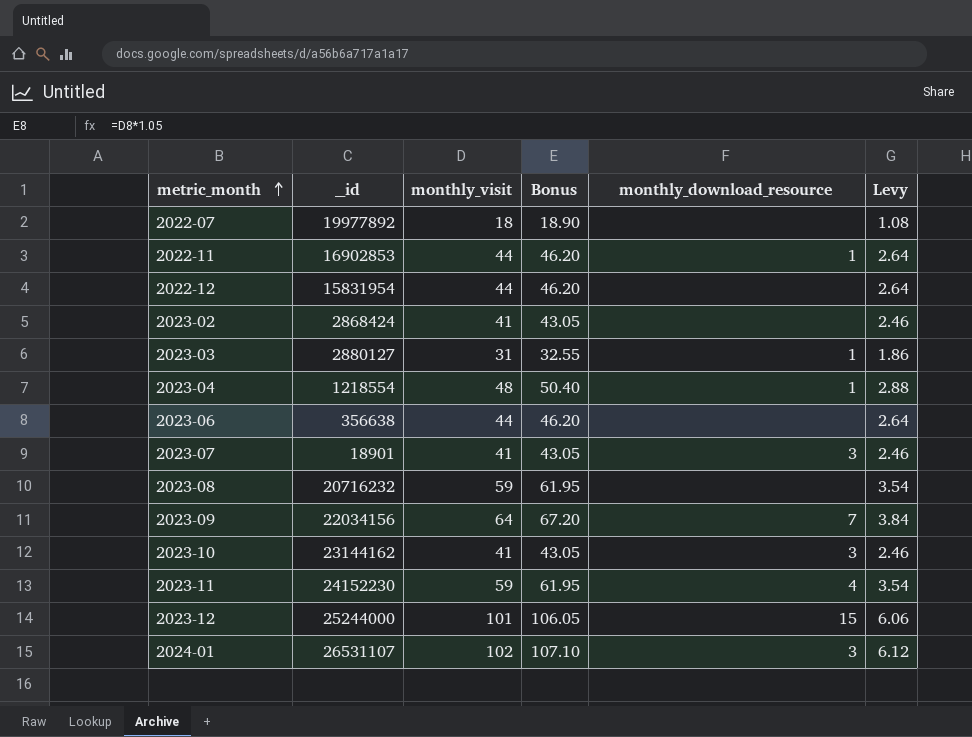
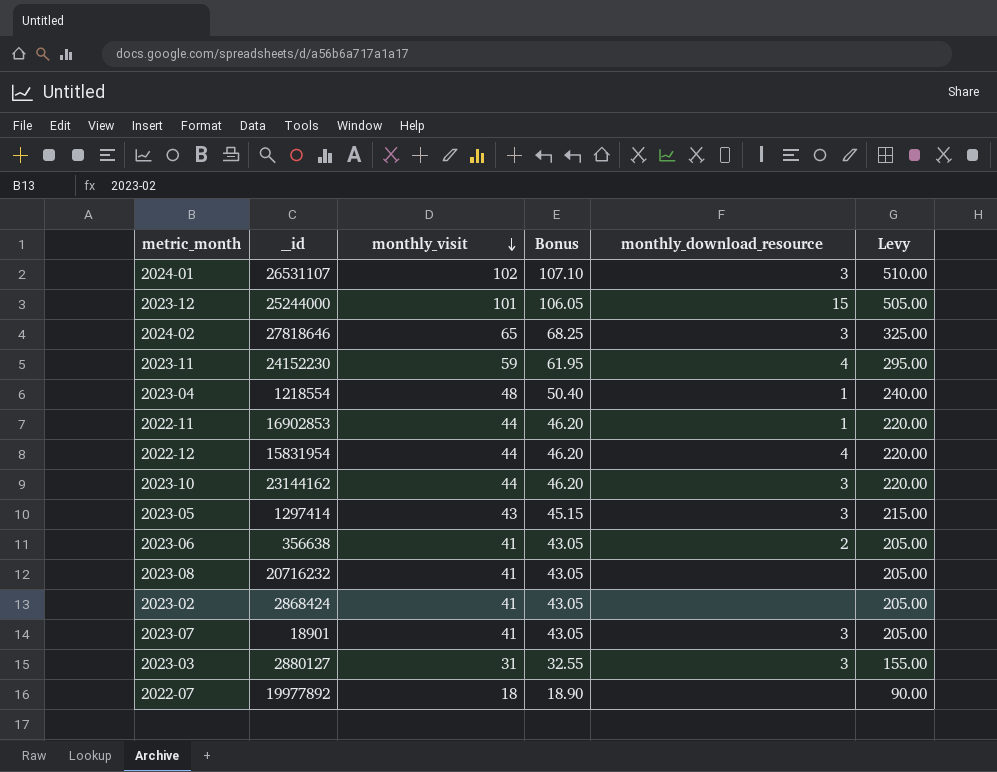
row order: metric_month ascending -> monthly_visit descending
column Levy | formula: [monthly_visit] * 0.06 -> [monthly_visit] * 5
row 2023-09: 22034156 | 64 | 67.20 | 7 | 3.84 -> none
row 2024-02: none -> 27818646 | 65 | 68.25 | 3 | 325.00
2022-12 | monthly_download_resource: none -> 4
2023-10 | monthly_visit: 41 -> 44
2023-10 | Bonus: 43.05 -> 46.20
row 2023-05: none -> 1297414 | 43 | 45.15 | 3 | 215.00
2023-06 | monthly_visit: 44 -> 41
2023-06 | Bonus: 46.20 -> 43.05
2023-06 | monthly_download_resource: none -> 2
2023-08 | monthly_visit: 59 -> 41
2023-08 | Bonus: 61.95 -> 43.05
2023-03 | monthly_download_resource: 1 -> 3

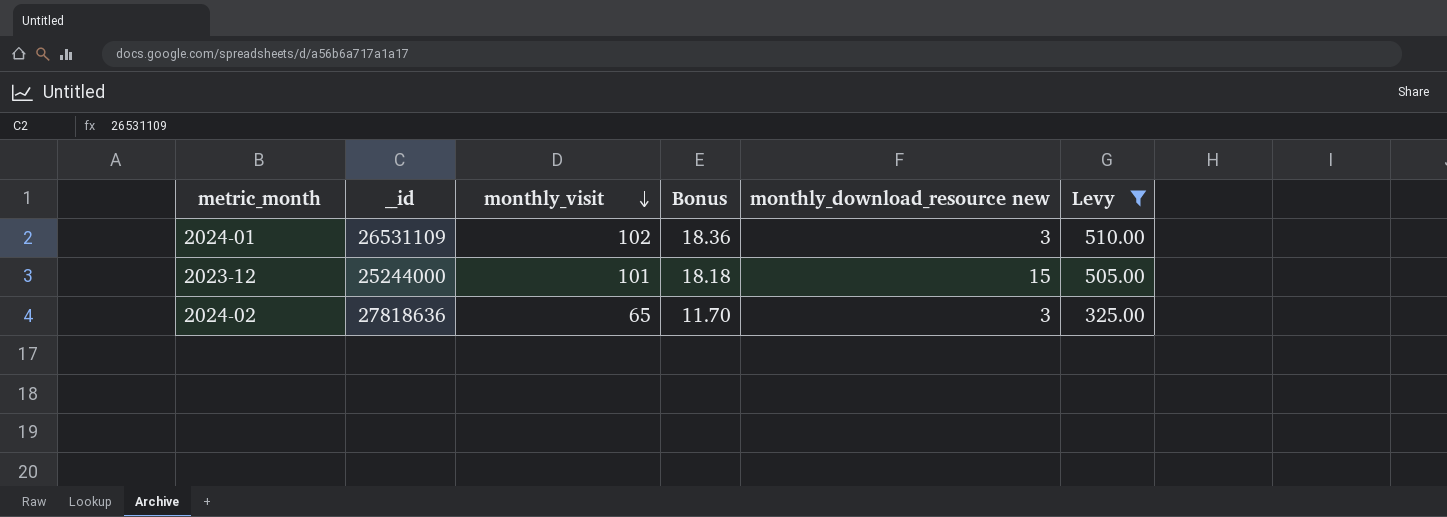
filter: none -> Levy >= 325.00
column Bonus | formula: [monthly_visit] * 1.05 -> [monthly_visit] * 0.18
column name: monthly_download_resource -> monthly_download_resource new
2024-01 | __id: 26531107 -> 26531109
2024-02 | __id: 27818646 -> 27818636

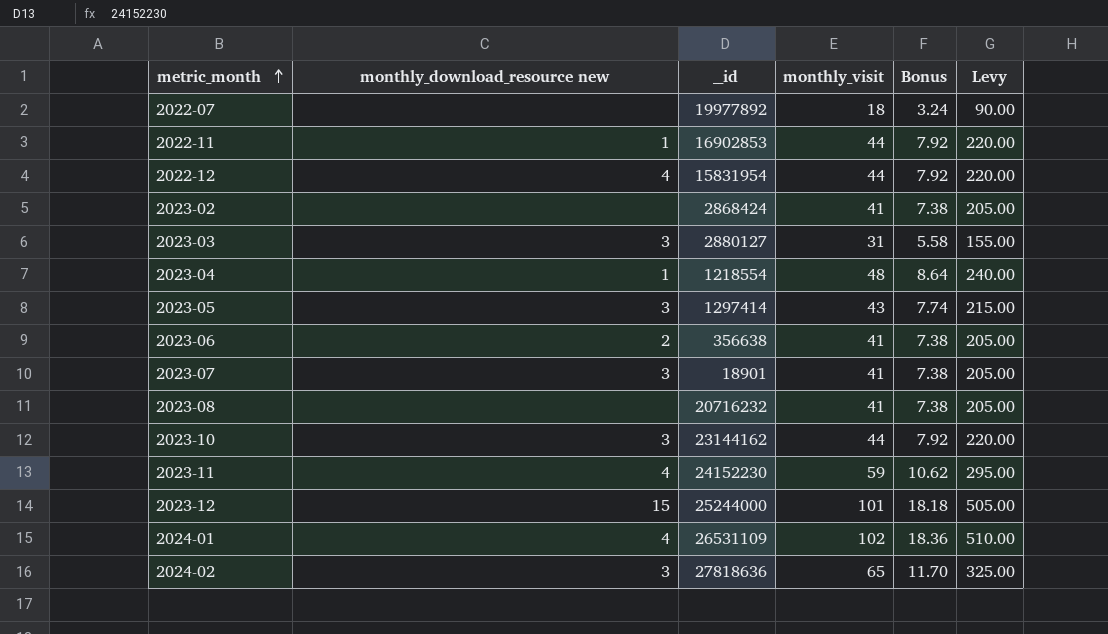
filter: Levy >= 325.00 -> none
row order: monthly_visit descending -> metric_month ascending
column monthly_download_resource new | position: 5 -> 2
2024-01 | monthly_download_resource new: 3 -> 4

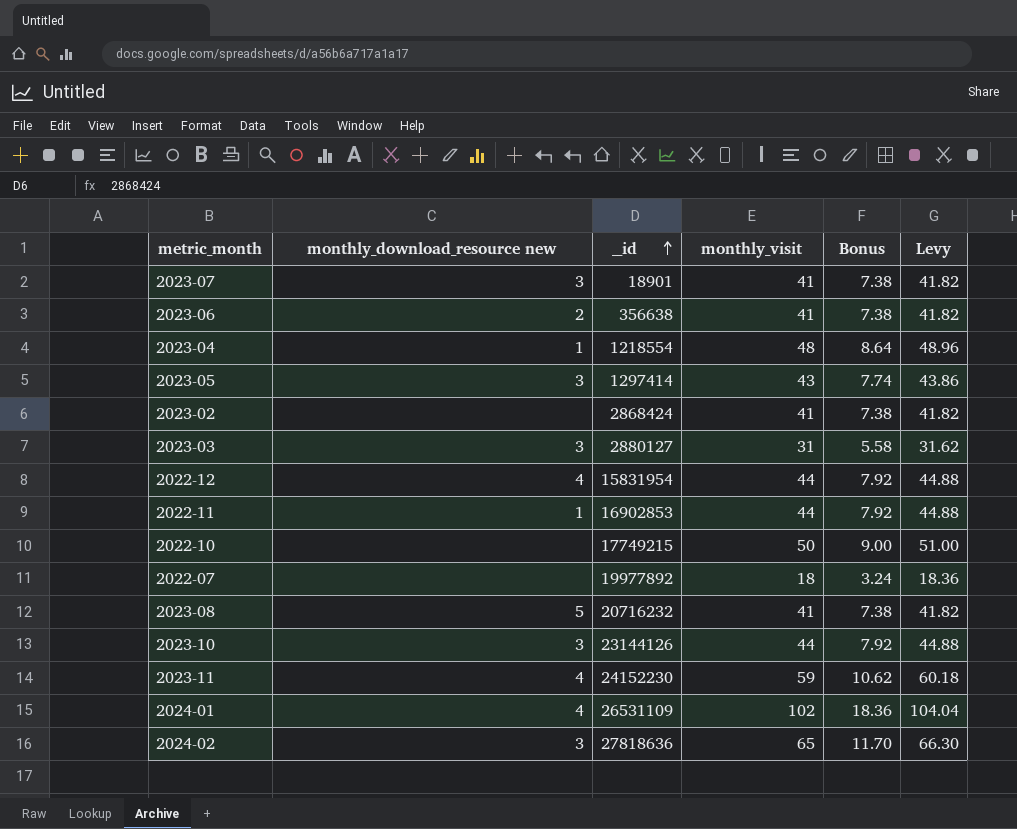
row order: metric_month ascending -> __id ascending
column Levy | formula: [monthly_visit] * 5 -> [monthly_visit] * 1.02
row 2023-12: 15 | 25244000 | 101 | 18.18 | 505.00 -> none
row 2022-10: none -> none | 17749215 | 50 | 9.00 | 51.00
2023-08 | monthly_download_resource new: none -> 5
2023-10 | __id: 23144162 -> 23144126

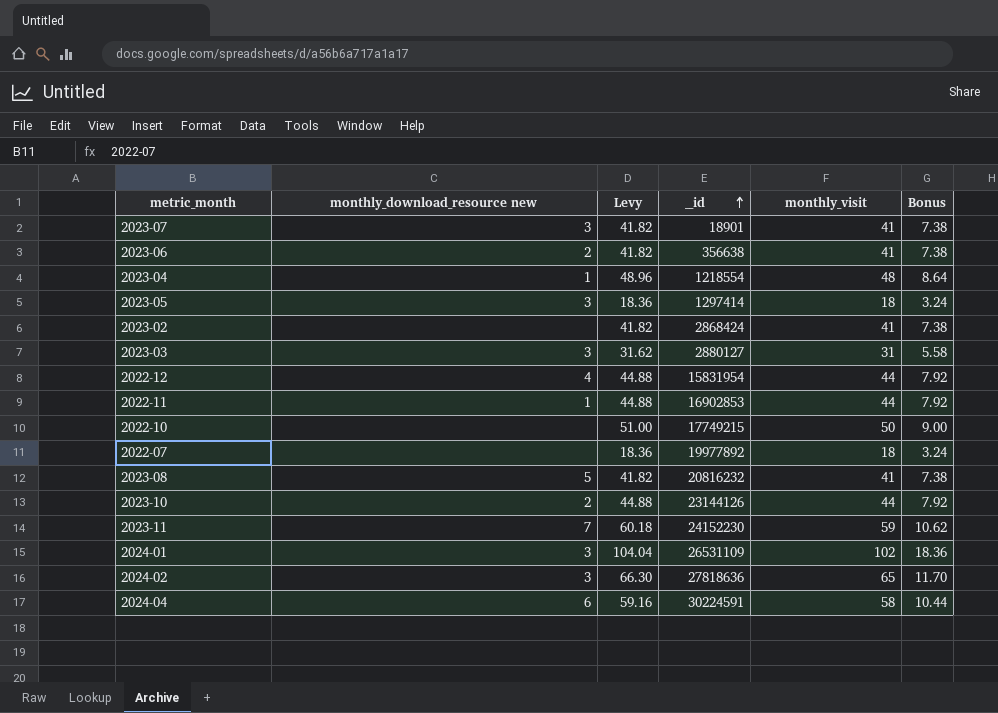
column Levy | position: 6 -> 3
2023-05 | Levy: 43.86 -> 18.36
2023-05 | monthly_visit: 43 -> 18
2023-05 | Bonus: 7.74 -> 3.24
2023-08 | __id: 20716232 -> 20816232
2023-10 | monthly_download_resource new: 3 -> 2
2023-11 | monthly_download_resource new: 4 -> 7
2024-01 | monthly_download_resource new: 4 -> 3
row 2024-04: none -> 6 | 59.16 | 30224591 | 58 | 10.44

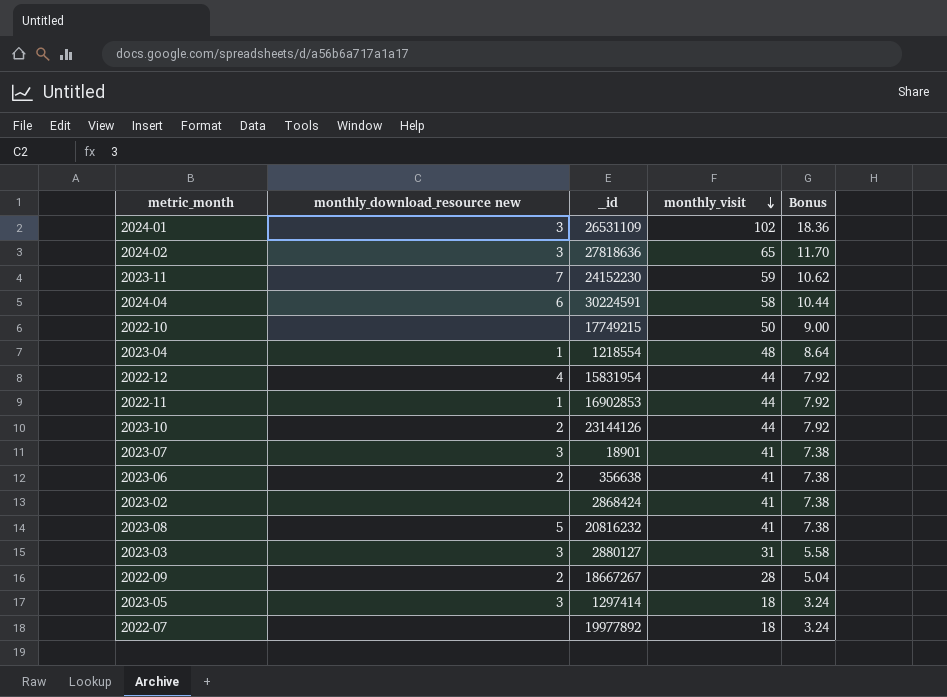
row order: __id ascending -> monthly_visit descending
column Levy | formula: [monthly_visit] * 1.02 -> none
row 2022-09: none -> 2 | 18667267 | 28 | 5.04

